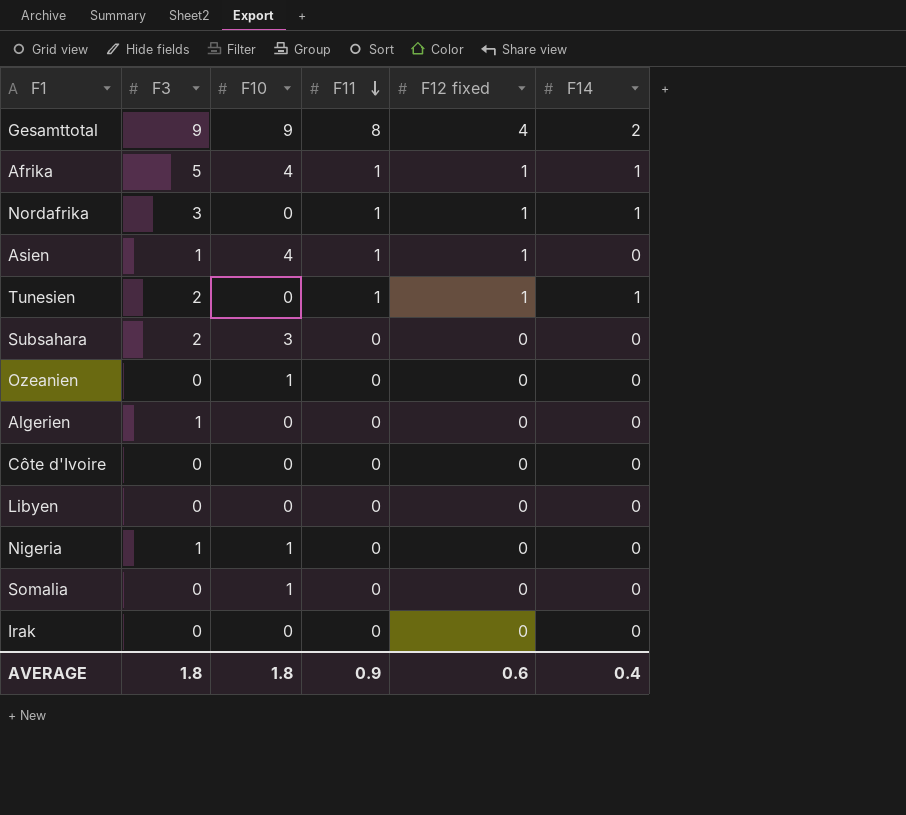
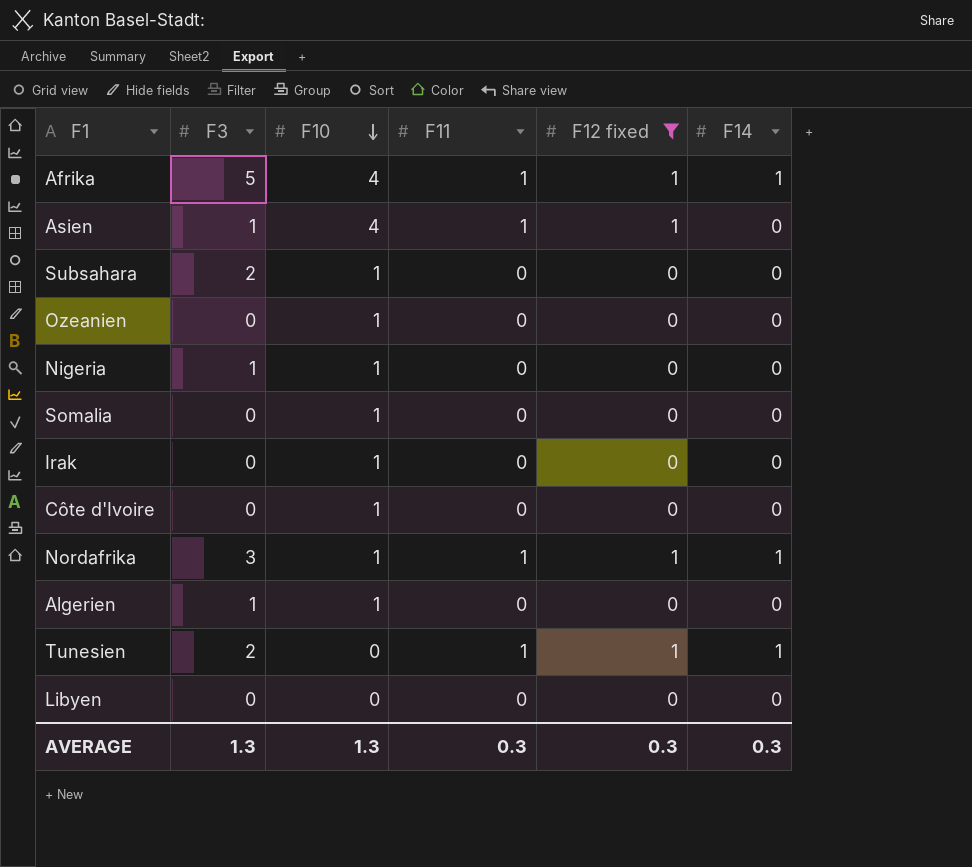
filter: none -> F12 fixed != 4
row order: F11 descending -> F10 descending
Subsahara | F10: 3 -> 1
Irak | F10: 0 -> 1
Côte d'Ivoire | F10: 0 -> 1
Nordafrika | F10: 0 -> 1
Algerien | F10: 0 -> 1
AVERAGE | F3: 1.8 -> 1.3
AVERAGE | F10: 1.8 -> 1.3
AVERAGE | F11: 0.9 -> 0.3
AVERAGE | F12 fixed: 0.6 -> 0.3
AVERAGE | F14: 0.4 -> 0.3

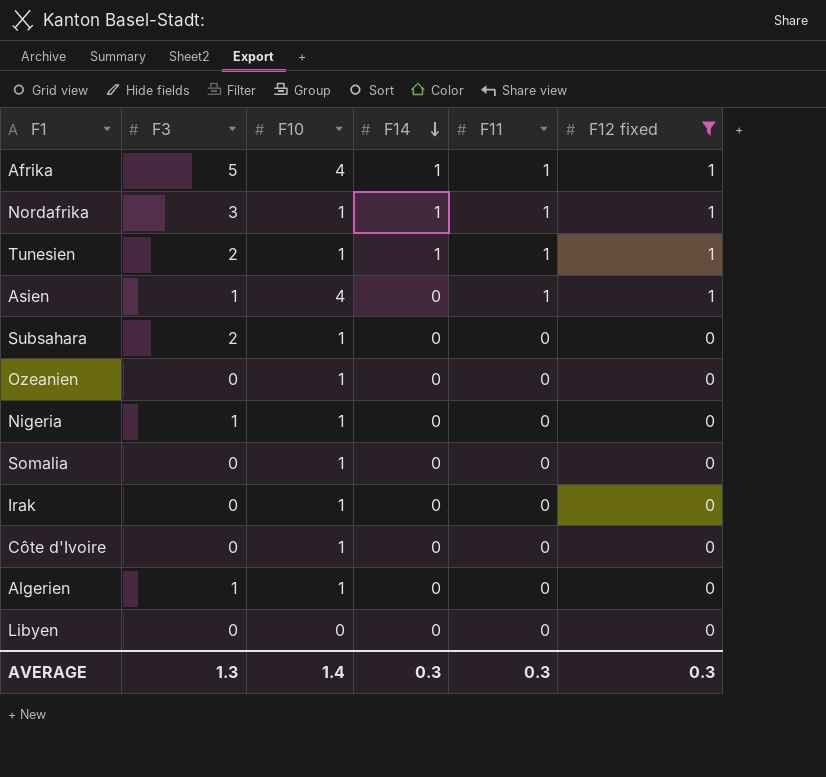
row order: F10 descending -> F14 descending
column F14 | position: 6 -> 4
Tunesien | F10: 0 -> 1
AVERAGE | F10: 1.3 -> 1.4

